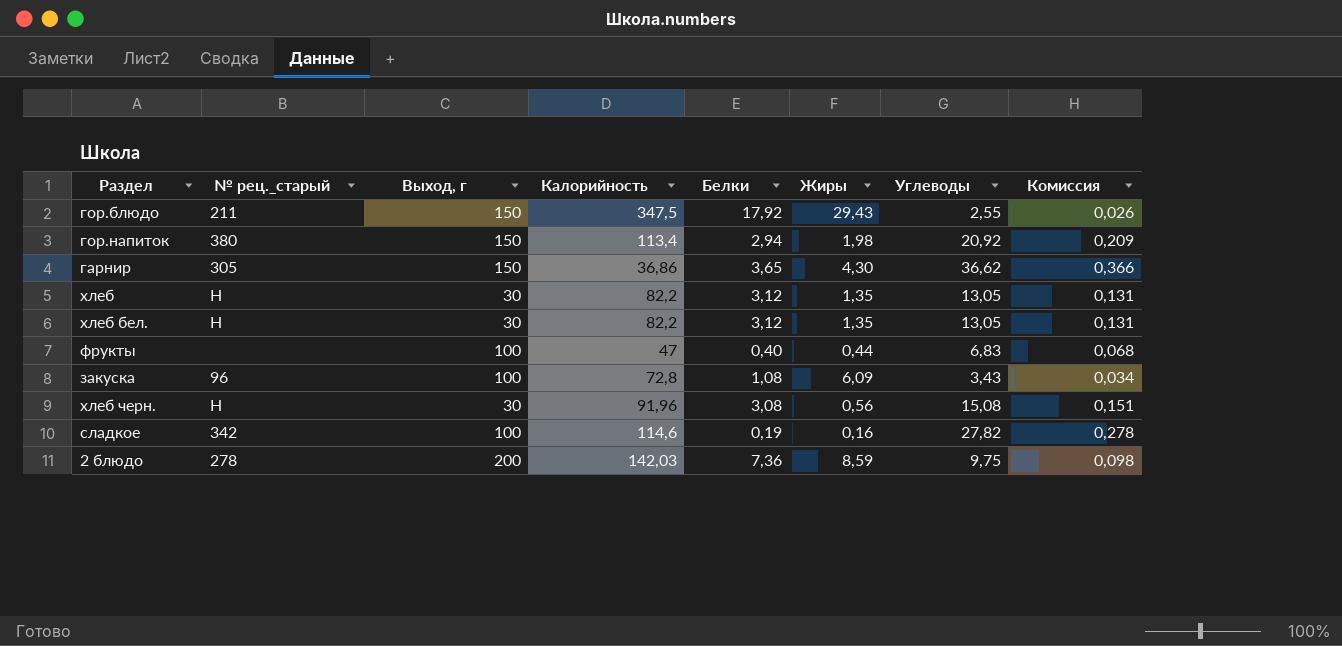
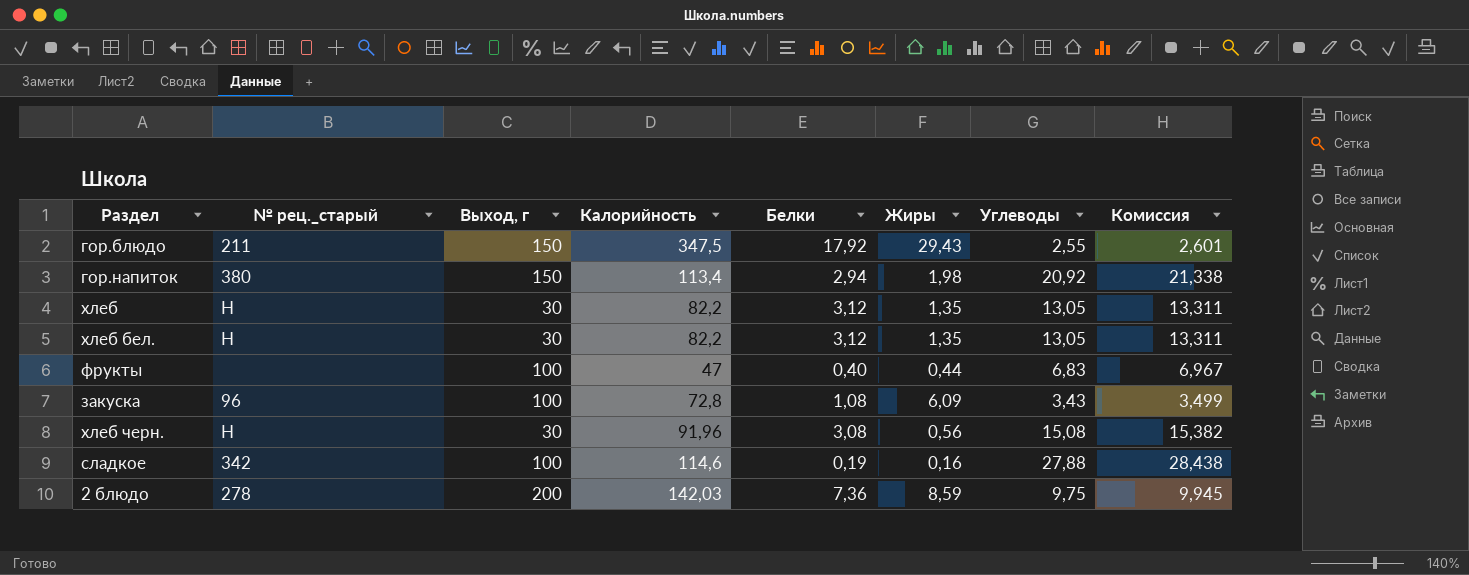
column Комиссия | formula: [Углеводы] * 0,01 -> [Углеводы] * 1,02
row гарнир: 305 | 150 | 36,86 | 3,65 | 4,30 | 36,62 | 0,366 -> none
сладкое | Углеводы: 27,82 -> 27,88

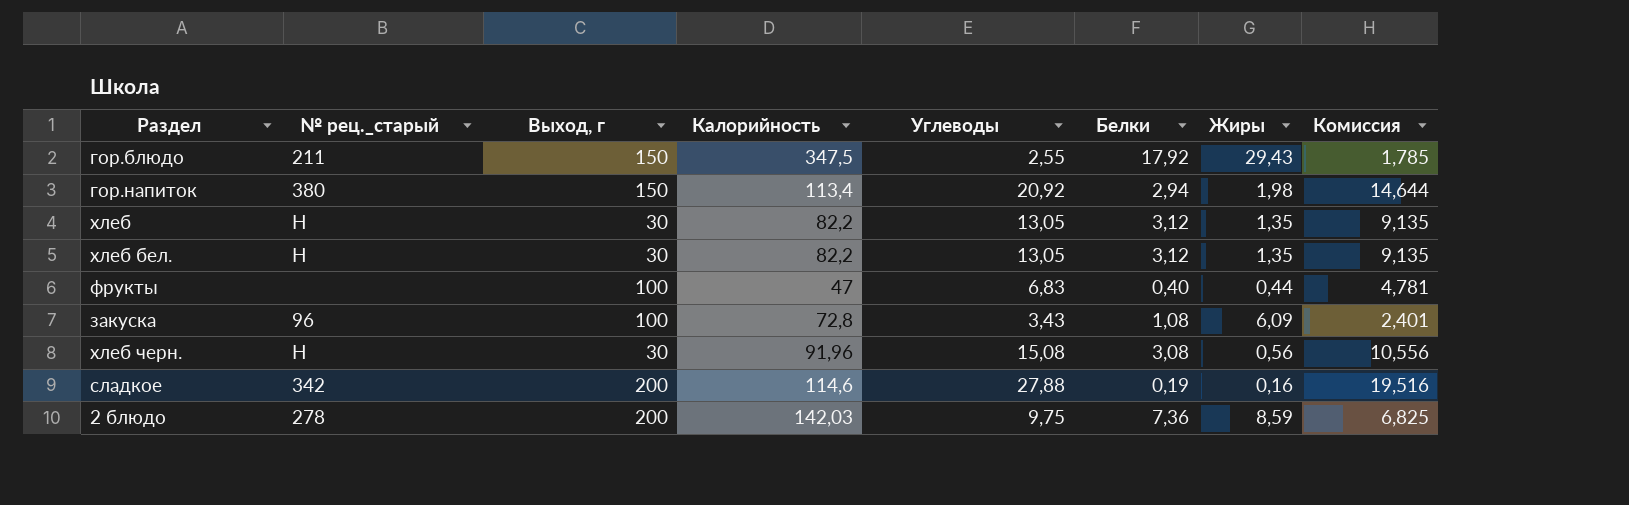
column Углеводы | position: 7 -> 5
column Комиссия | formula: [Углеводы] * 1,02 -> [Углеводы] * 0,7
сладкое | Выход, г: 100 -> 200

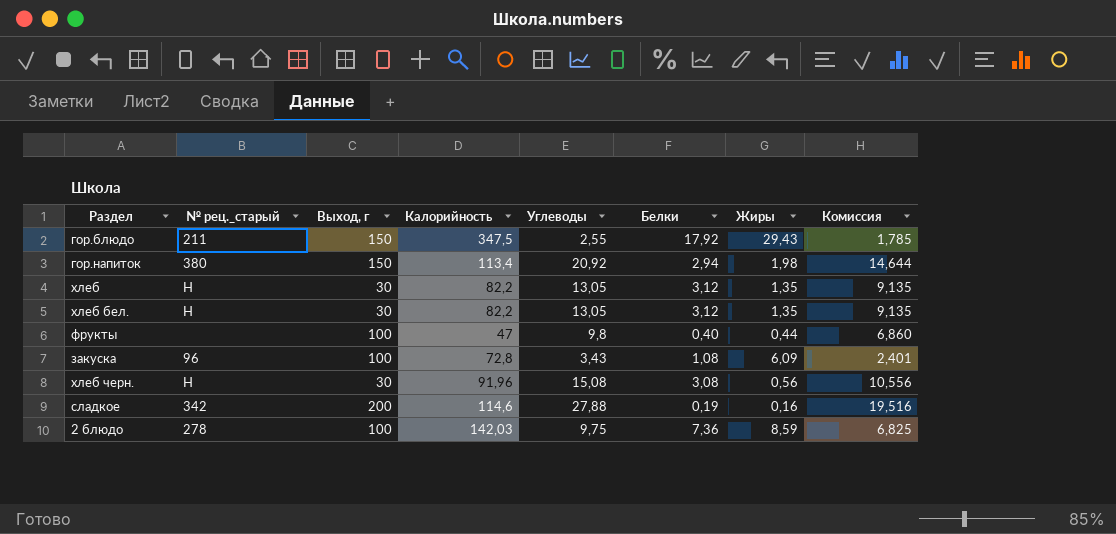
фрукты | Углеводы: 6,83 -> 9,8
фрукты | Комиссия: 4,781 -> 6,860
2 блюдо | Выход, г: 200 -> 100

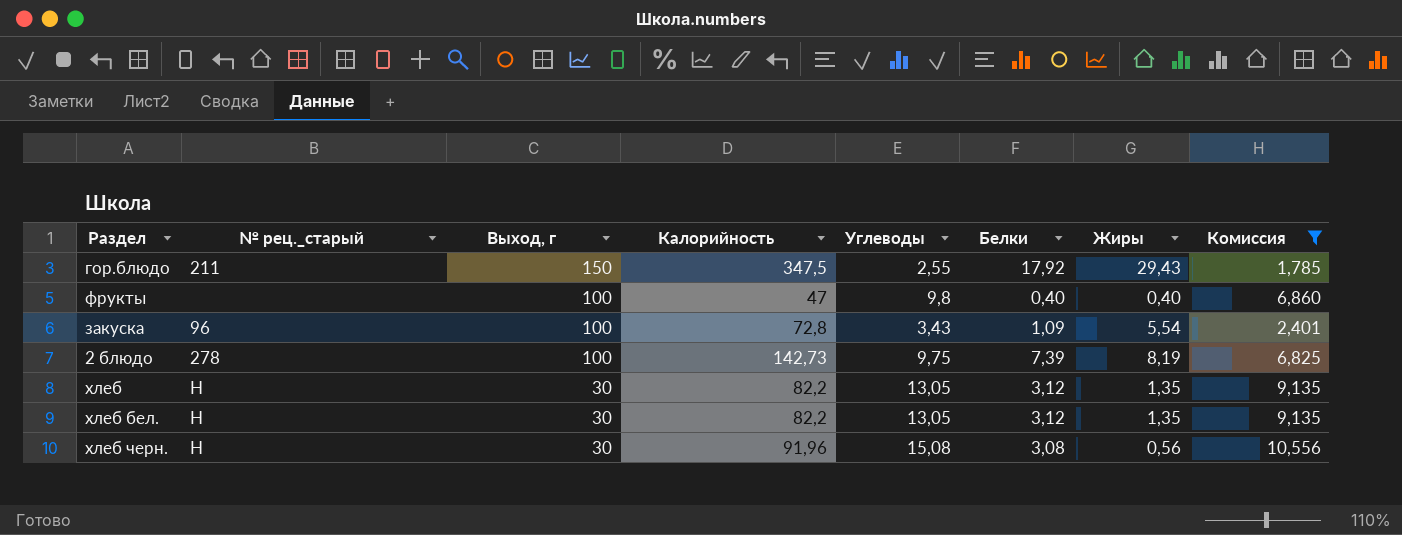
filter: none -> Комиссия <= 10,556
row order: none -> Выход, г descending
фрукты | Жиры: 0,44 -> 0,40
закуска | Белки: 1,08 -> 1,09
закуска | Жиры: 6,09 -> 5,54
2 блюдо | Калорийность: 142,03 -> 142,73
2 блюдо | Белки: 7,36 -> 7,39
2 блюдо | Жиры: 8,59 -> 8,19

